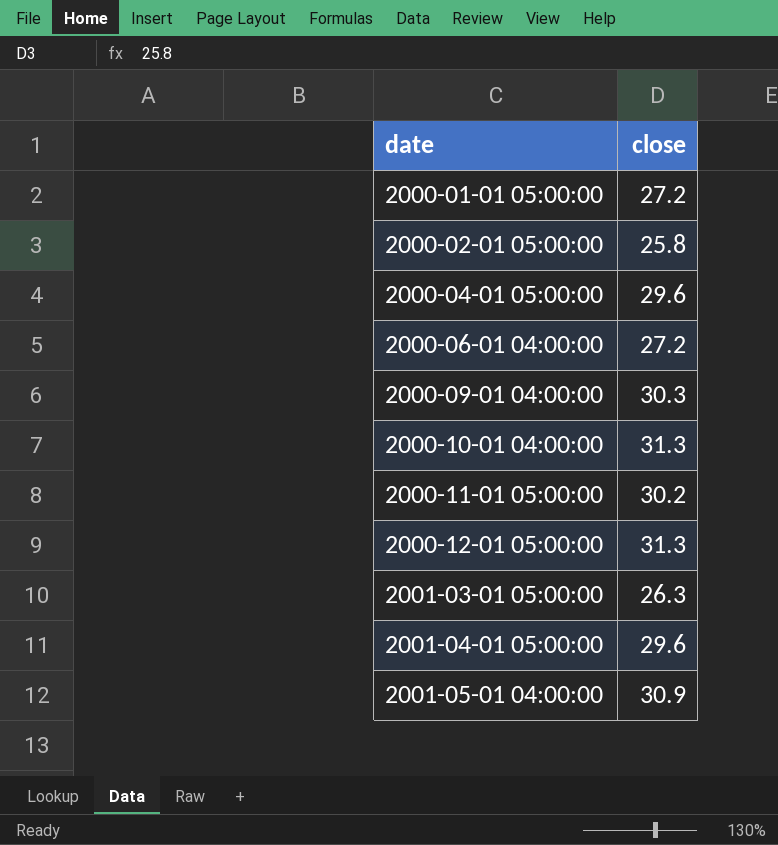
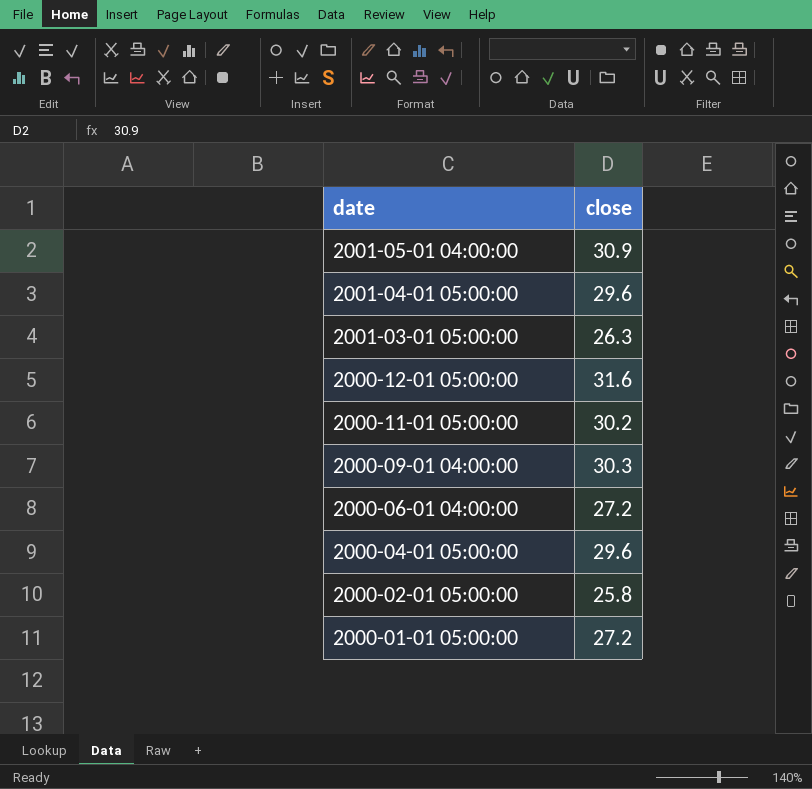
row order: date ascending -> date descending
row 2000-10-01 04:00:00: 31.3 -> none
2000-12-01 05:00:00 | close: 31.3 -> 31.6

